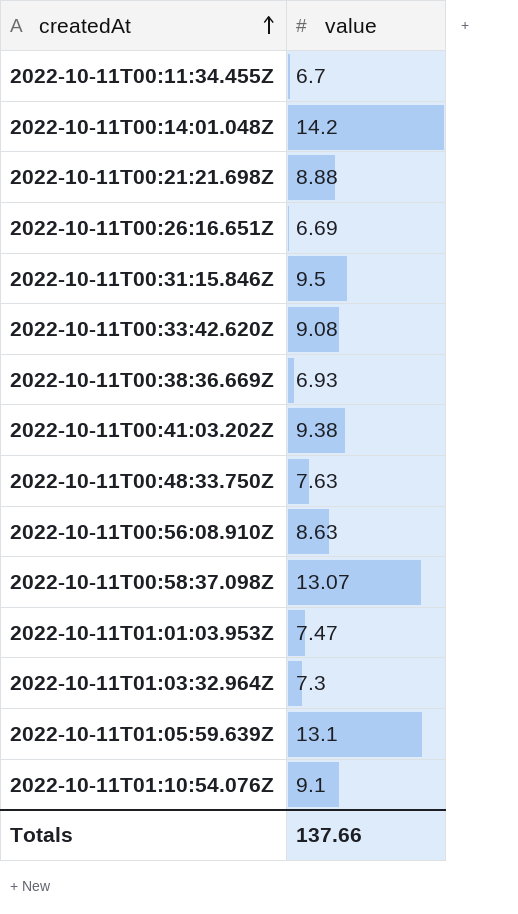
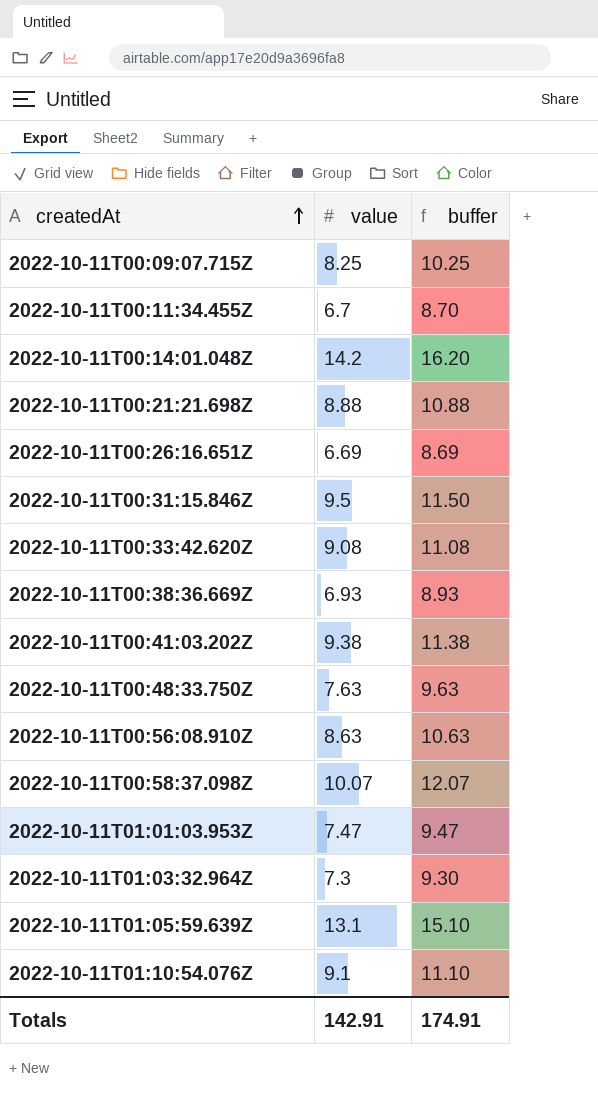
column buffer | formula: none -> [value] + 2
row 2022-10-11T00:09:07.715Z: none -> 8.25 | 10.25
2022-10-11T00:58:37.098Z | value: 13.07 -> 10.07
Totals | value: 137.66 -> 142.91

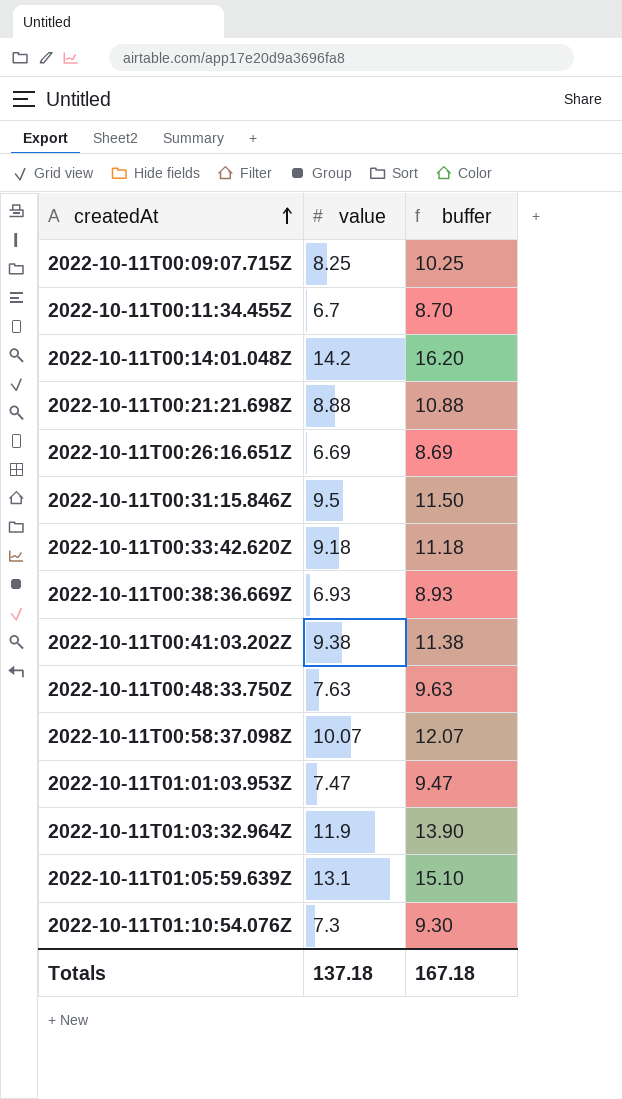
row 2022-10-11T00:56:08.910Z: 8.63 | 10.63 -> none
2022-10-11T00:33:42.620Z | value: 9.08 -> 9.18
2022-10-11T00:33:42.620Z | buffer: 11.08 -> 11.18
2022-10-11T01:03:32.964Z | value: 7.3 -> 11.9
2022-10-11T01:03:32.964Z | buffer: 9.30 -> 13.90
2022-10-11T01:10:54.076Z | value: 9.1 -> 7.3
2022-10-11T01:10:54.076Z | buffer: 11.10 -> 9.30
Totals | value: 142.91 -> 137.18
Totals | buffer: 174.91 -> 167.18

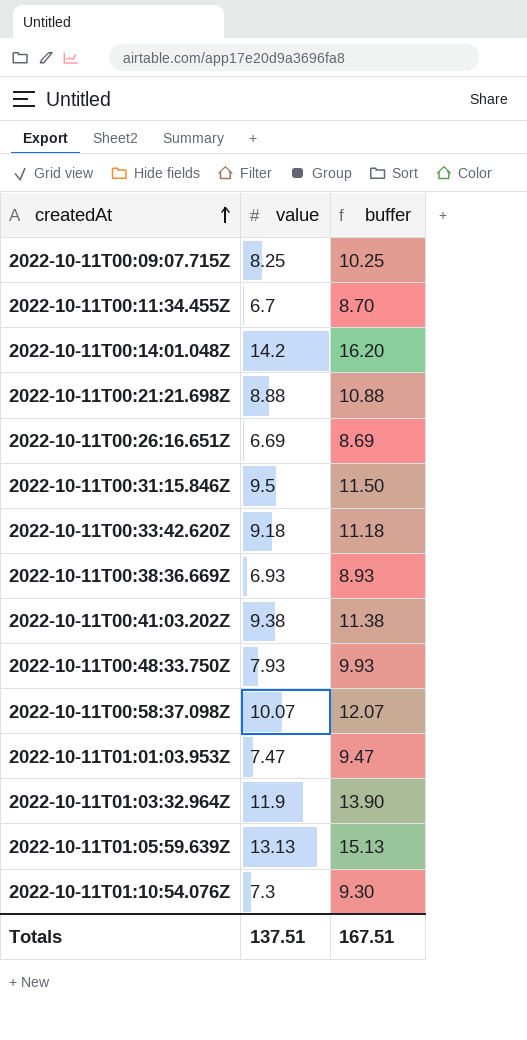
2022-10-11T00:48:33.750Z | value: 7.63 -> 7.93
2022-10-11T00:48:33.750Z | buffer: 9.63 -> 9.93
2022-10-11T01:05:59.639Z | value: 13.1 -> 13.13
2022-10-11T01:05:59.639Z | buffer: 15.10 -> 15.13
Totals | value: 137.18 -> 137.51
Totals | buffer: 167.18 -> 167.51

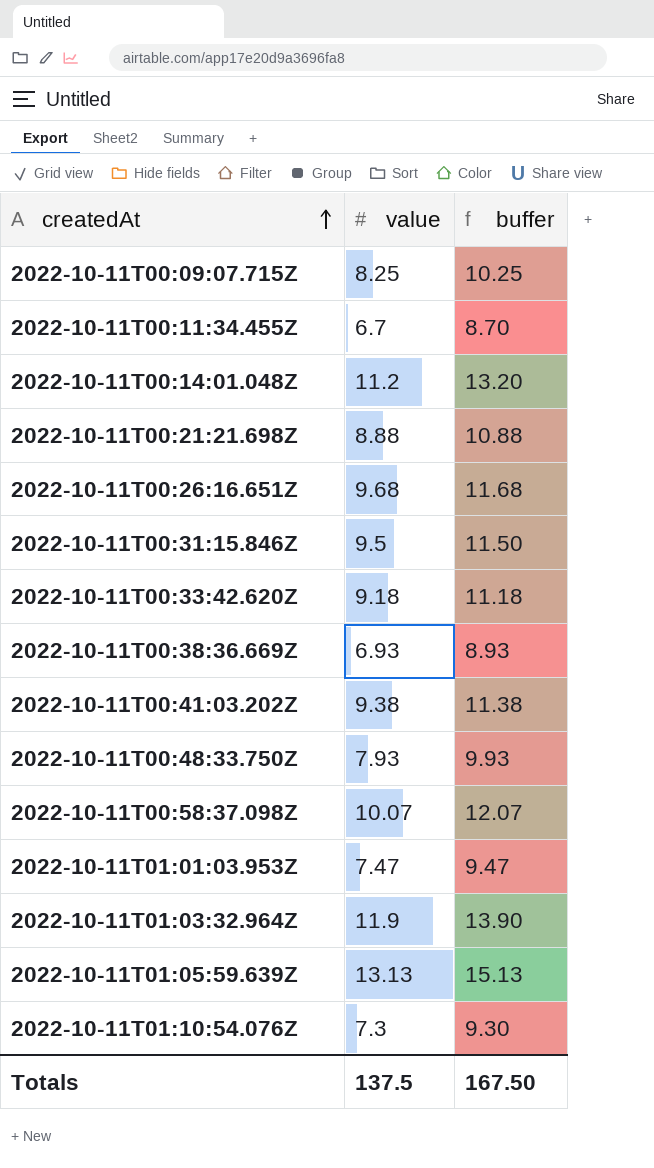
2022-10-11T00:14:01.048Z | value: 14.2 -> 11.2
2022-10-11T00:14:01.048Z | buffer: 16.20 -> 13.20
2022-10-11T00:26:16.651Z | value: 6.69 -> 9.68
2022-10-11T00:26:16.651Z | buffer: 8.69 -> 11.68
Totals | value: 137.51 -> 137.5
Totals | buffer: 167.51 -> 167.50

